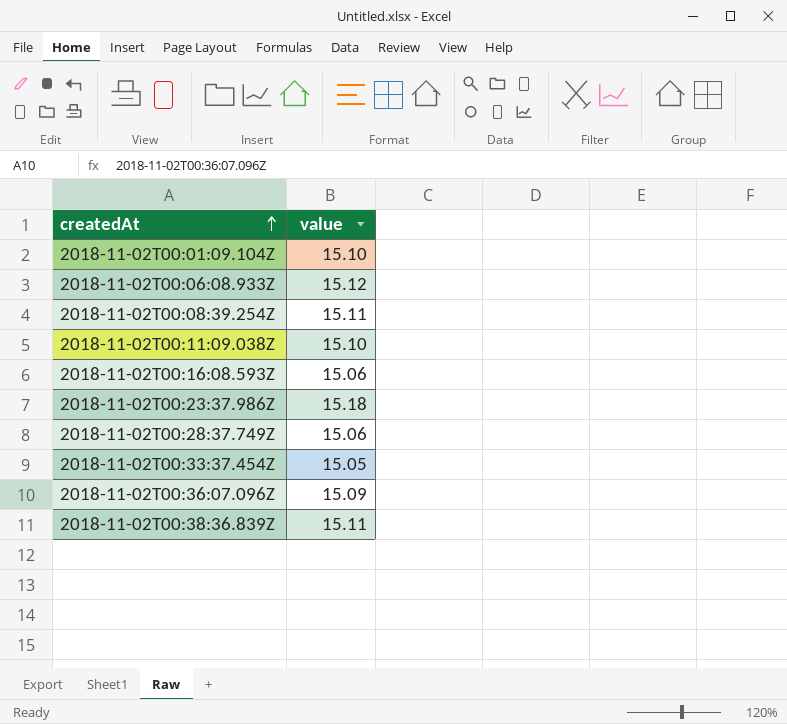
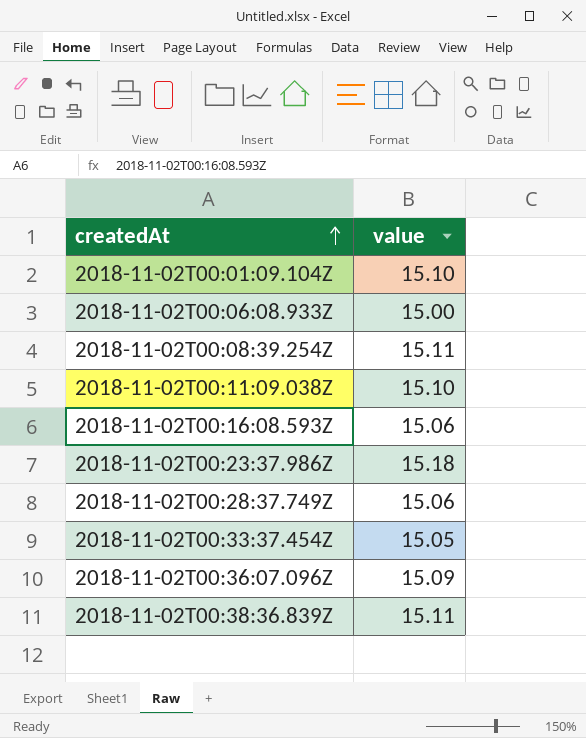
2018-11-02T00:06:08.933Z | value: 15.12 -> 15.00

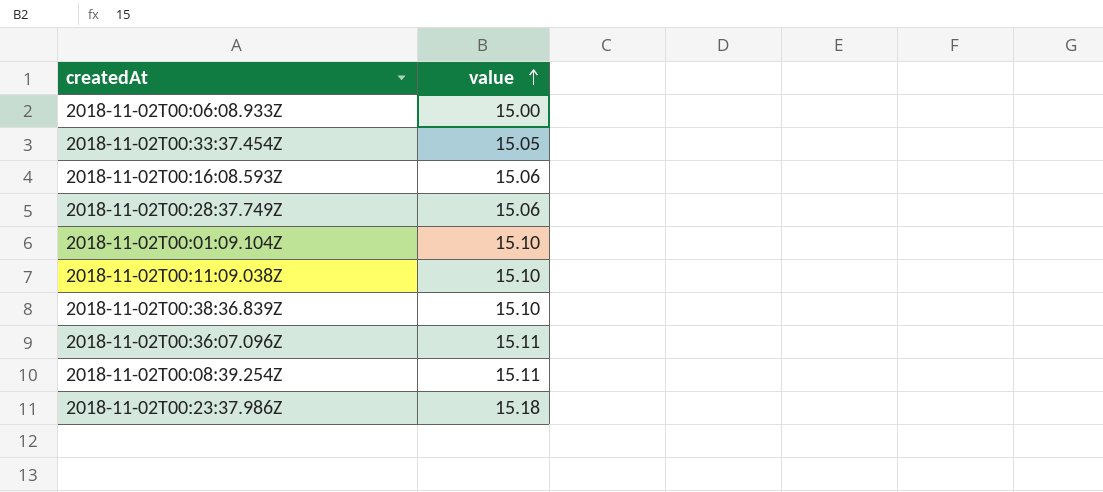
row order: createdAt ascending -> value ascending
2018-11-02T00:38:36.839Z | value: 15.11 -> 15.10
2018-11-02T00:36:07.096Z | value: 15.09 -> 15.11

